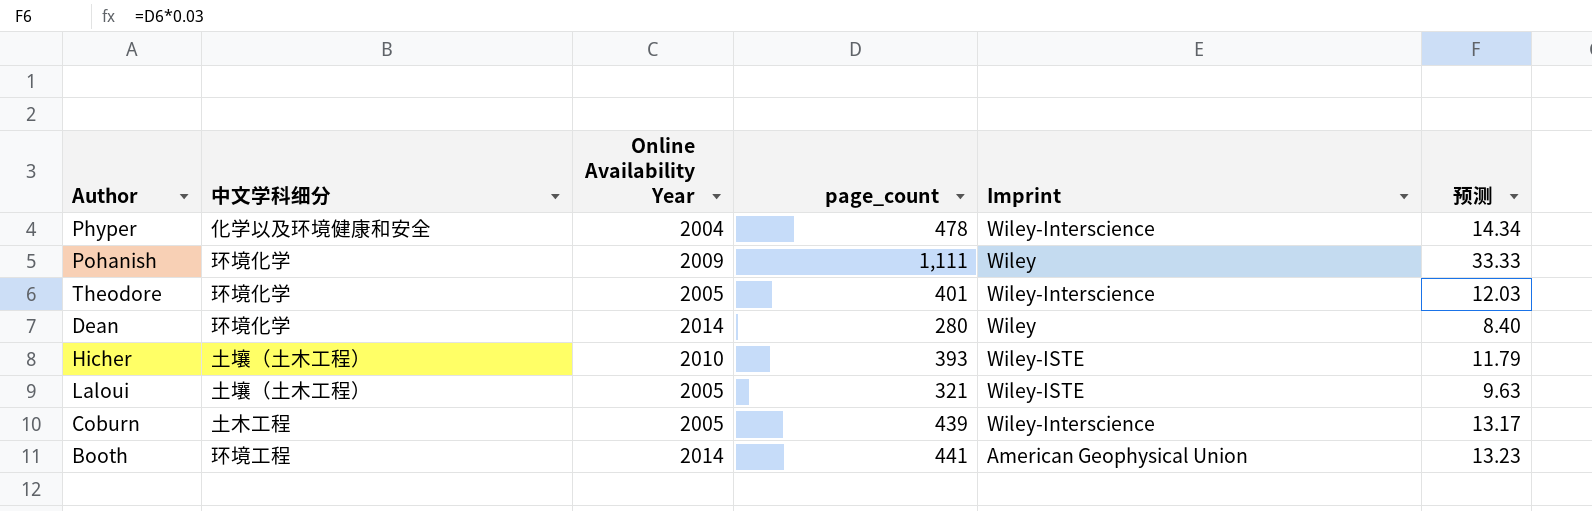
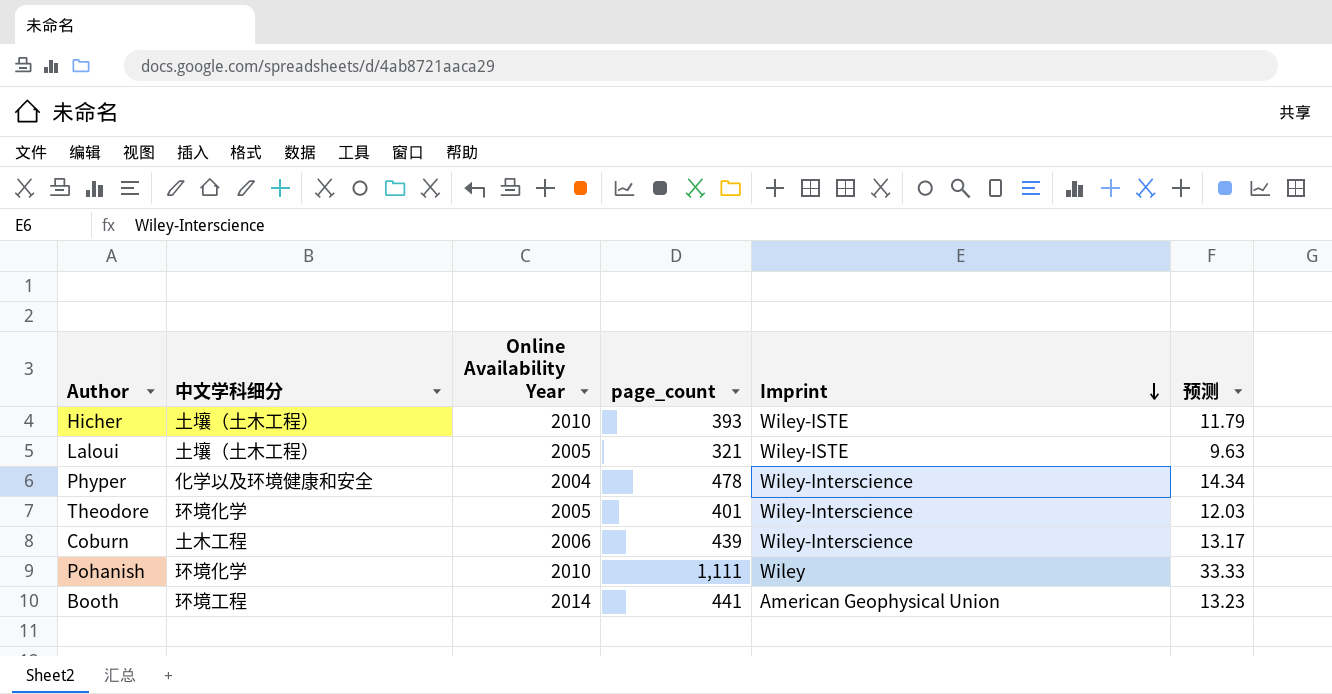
row order: none -> Imprint descending
row Dean: 环境化学 | 2014 | 280 | Wiley | 8.40 -> none
Coburn | Online Availability Year: 2005 -> 2006
Pohanish | Online Availability Year: 2009 -> 2010

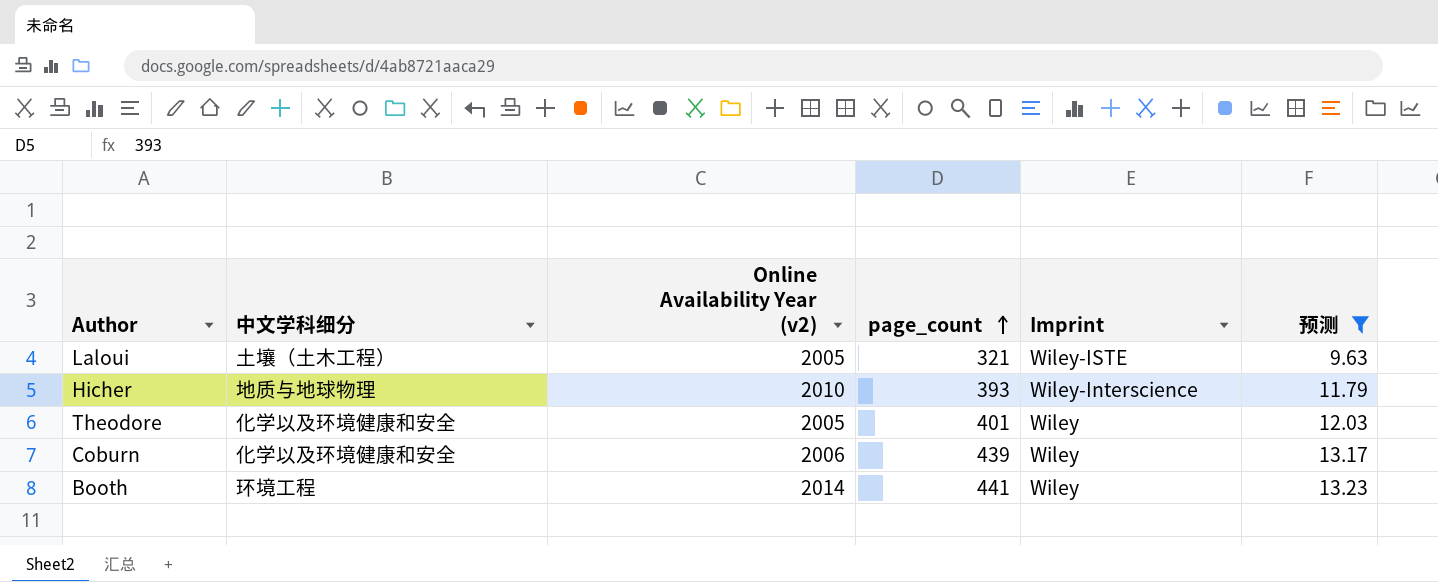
filter: none -> 预测 <= 13.23
row order: Imprint descending -> page_count ascending
column name: Online Availability Year -> Online Availability Year (v2)
Hicher | 中文学科细分: 土壤（土木工程） -> 地质与地球物理
Hicher | Imprint: Wiley-ISTE -> Wiley-Interscience
Theodore | 中文学科细分: 环境化学 -> 化学以及环境健康和安全
Theodore | Imprint: Wiley-Interscience -> Wiley
Coburn | 中文学科细分: 土木工程 -> 化学以及环境健康和安全
Coburn | Imprint: Wiley-Interscience -> Wiley
Booth | Imprint: American Geophysical Union -> Wiley

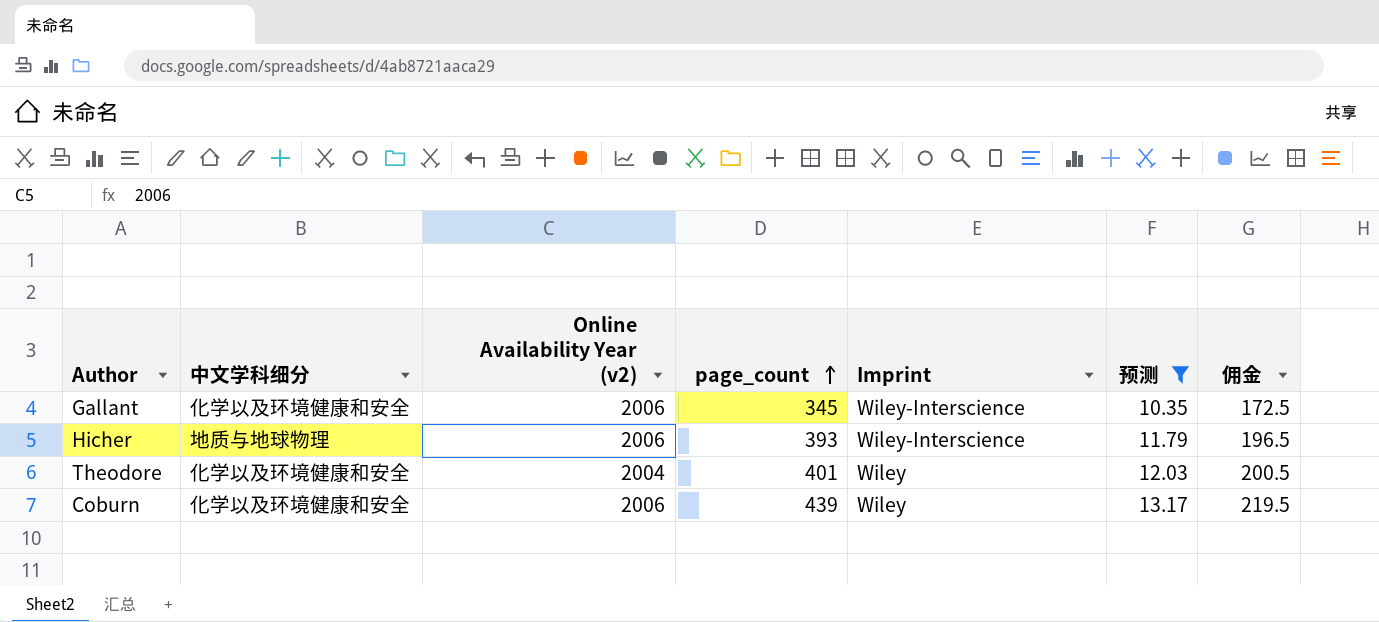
column 佣金 | formula: none -> [page_count] * 0.5
row Laloui: 土壤（土木工程） | 2005 | 321 | Wiley-ISTE | 9.63 -> none
row Booth: 环境工程 | 2014 | 441 | Wiley | 13.23 -> none
row Gallant: none -> 化学以及环境健康和安全 | 2006 | 345 | Wiley-Interscience | 10.35 | 172.5
Hicher | Online Availability Year (v2): 2010 -> 2006
Theodore | Online Availability Year (v2): 2005 -> 2004

